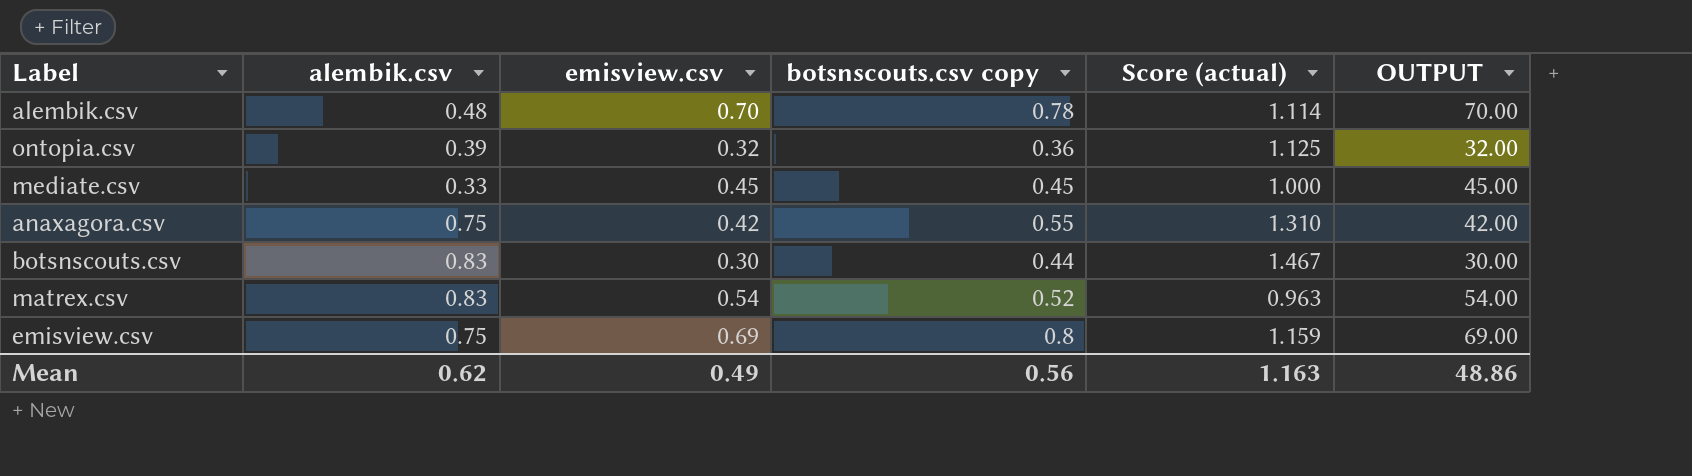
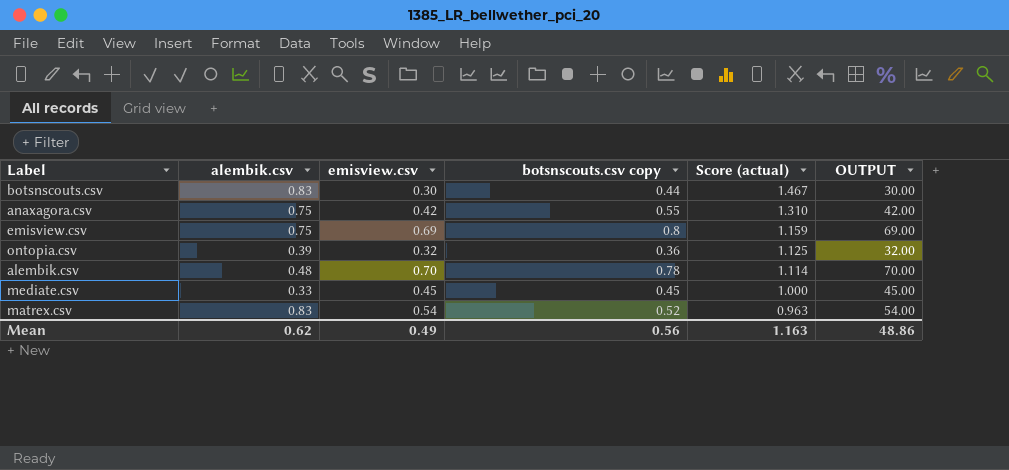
row order: none -> Score (actual) descending

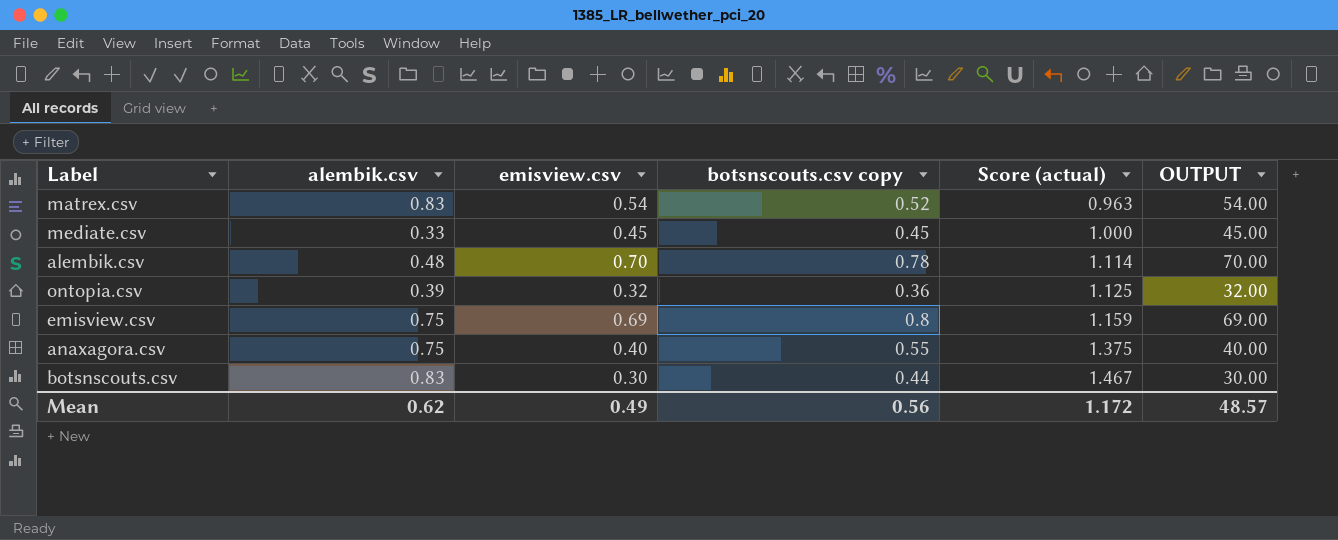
row order: Score (actual) descending -> Score (actual) ascending
anaxagora.csv | emisview.csv: 0.42 -> 0.40
anaxagora.csv | Score (actual): 1.310 -> 1.375
anaxagora.csv | OUTPUT: 42.00 -> 40.00
Mean | Score (actual): 1.163 -> 1.172
Mean | OUTPUT: 48.86 -> 48.57

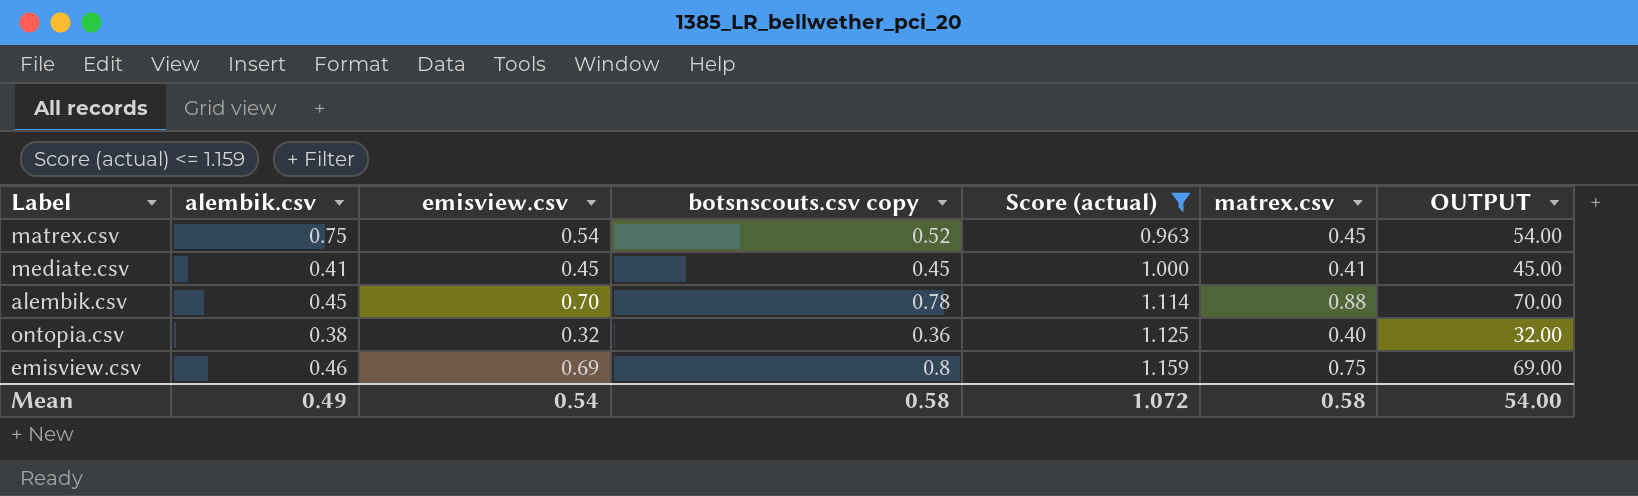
filter: none -> Score (actual) <= 1.159
column matrex.csv | position: none -> 6
matrex.csv | alembik.csv: 0.83 -> 0.75
mediate.csv | alembik.csv: 0.33 -> 0.41
alembik.csv | alembik.csv: 0.48 -> 0.45
ontopia.csv | alembik.csv: 0.39 -> 0.38
emisview.csv | alembik.csv: 0.75 -> 0.46
Mean | alembik.csv: 0.62 -> 0.49
Mean | emisview.csv: 0.49 -> 0.54
Mean | botsnscouts.csv copy: 0.56 -> 0.58
Mean | Score (actual): 1.172 -> 1.072
Mean | OUTPUT: 48.57 -> 54.00

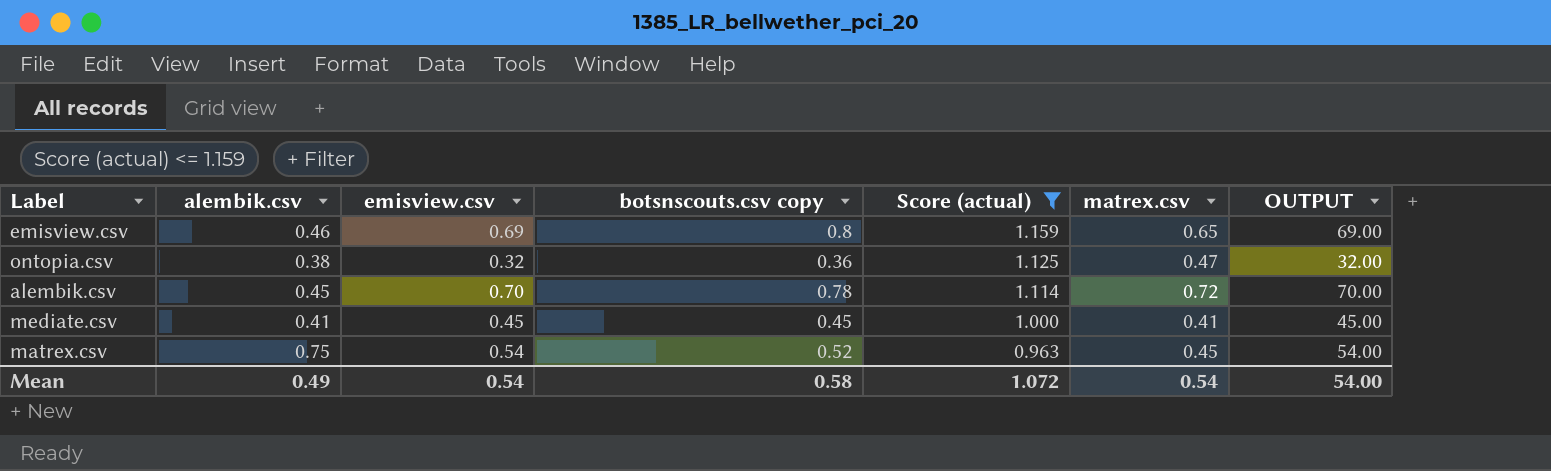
row order: Score (actual) ascending -> Score (actual) descending
emisview.csv | matrex.csv: 0.75 -> 0.65
ontopia.csv | matrex.csv: 0.40 -> 0.47
alembik.csv | matrex.csv: 0.88 -> 0.72
Mean | matrex.csv: 0.58 -> 0.54

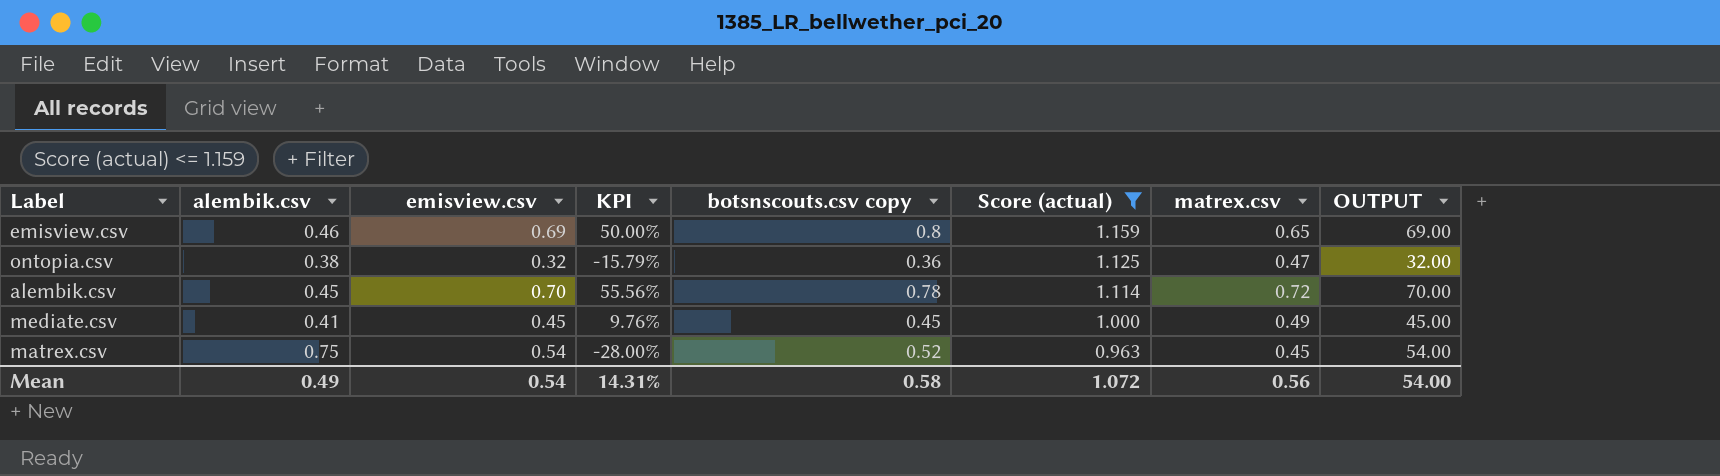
column KPI | formula: none -> ([emisview.csv] - [alembik.csv]) / [alembik.csv]
mediate.csv | matrex.csv: 0.41 -> 0.49
Mean | matrex.csv: 0.54 -> 0.56

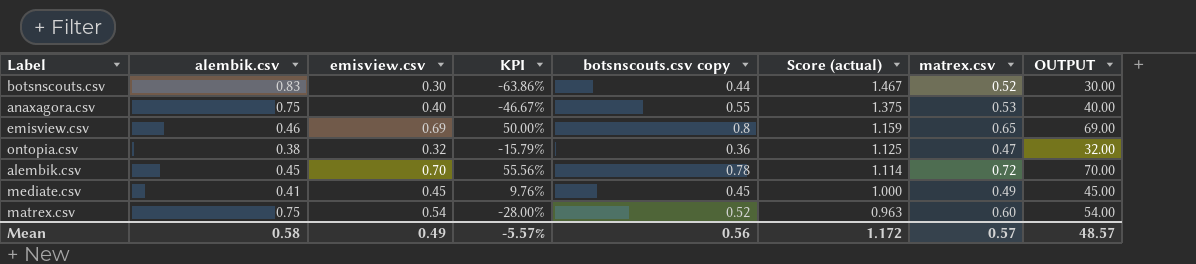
filter: Score (actual) <= 1.159 -> none
matrex.csv | matrex.csv: 0.45 -> 0.60
Mean | alembik.csv: 0.49 -> 0.58
Mean | emisview.csv: 0.54 -> 0.49
Mean | KPI: 14.31% -> -5.57%
Mean | botsnscouts.csv copy: 0.58 -> 0.56
Mean | Score (actual): 1.072 -> 1.172
Mean | matrex.csv: 0.56 -> 0.57
Mean | OUTPUT: 54.00 -> 48.57

